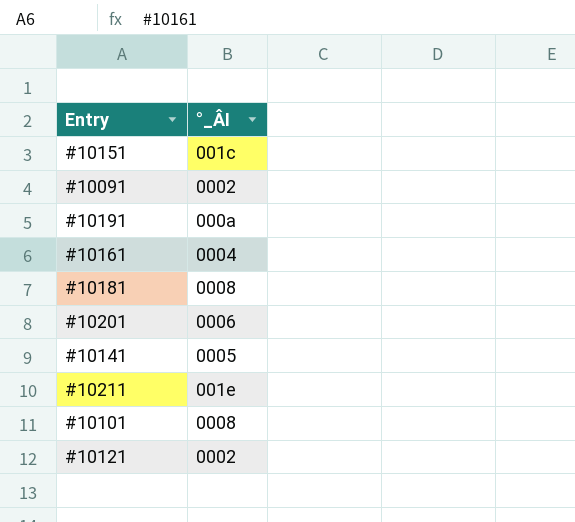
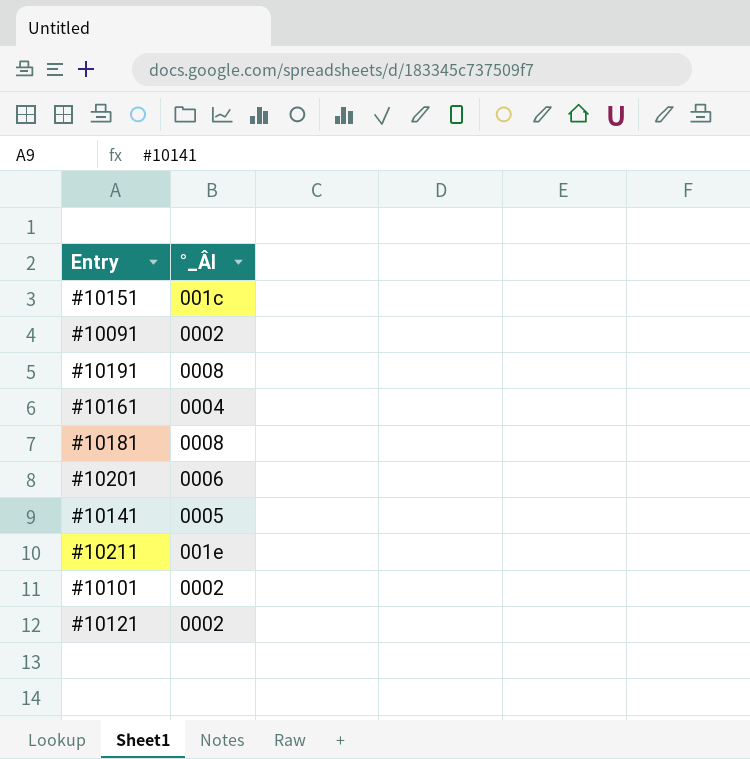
#10191 | °_ÂI: 000a -> 0008
#10101 | °_ÂI: 0008 -> 0002

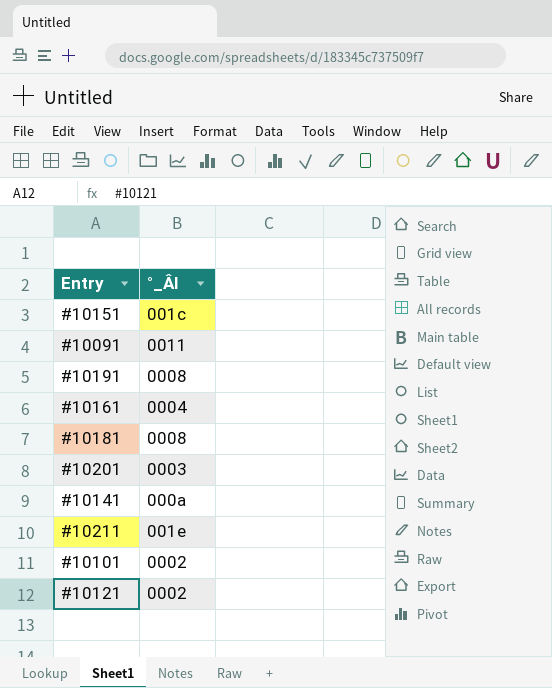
#10091 | °_ÂI: 0002 -> 0011
#10201 | °_ÂI: 0006 -> 0003
#10141 | °_ÂI: 0005 -> 000a

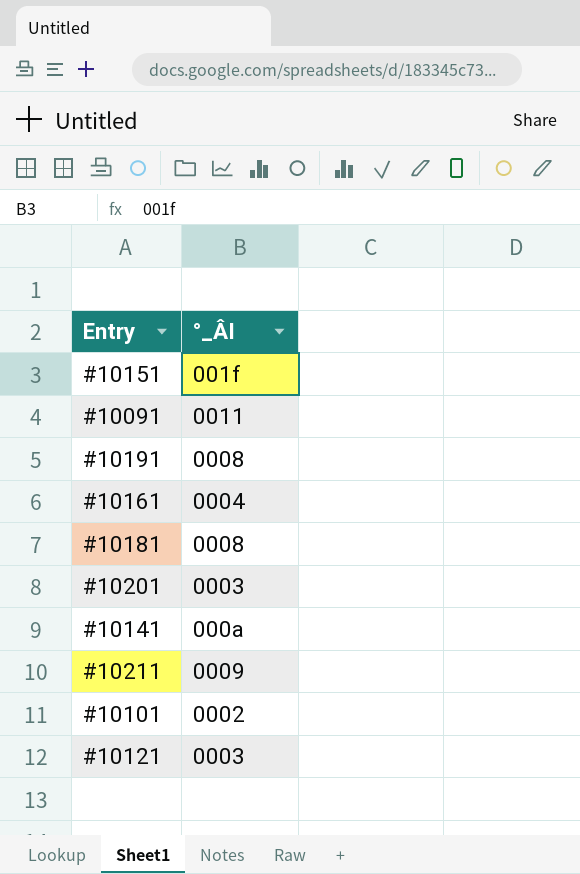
#10151 | °_ÂI: 001c -> 001f
#10211 | °_ÂI: 001e -> 0009
#10121 | °_ÂI: 0002 -> 0003

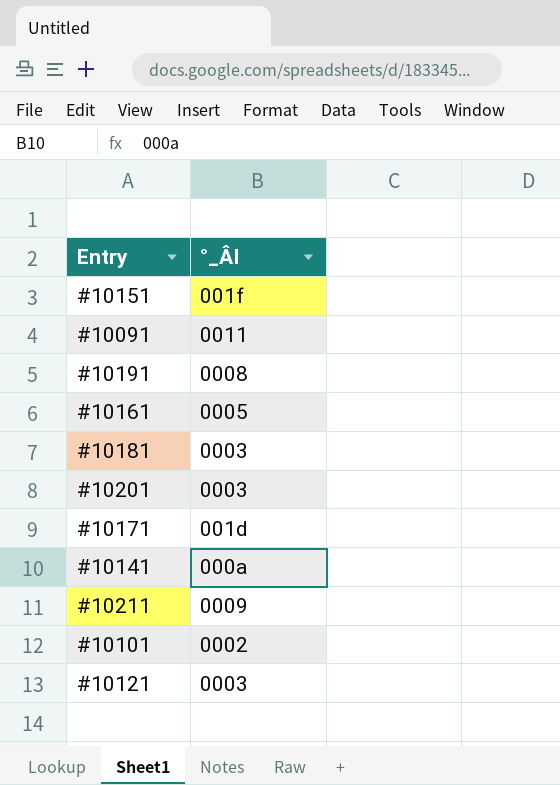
#10161 | °_ÂI: 0004 -> 0005
#10181 | °_ÂI: 0008 -> 0003
row #10171: none -> 001d

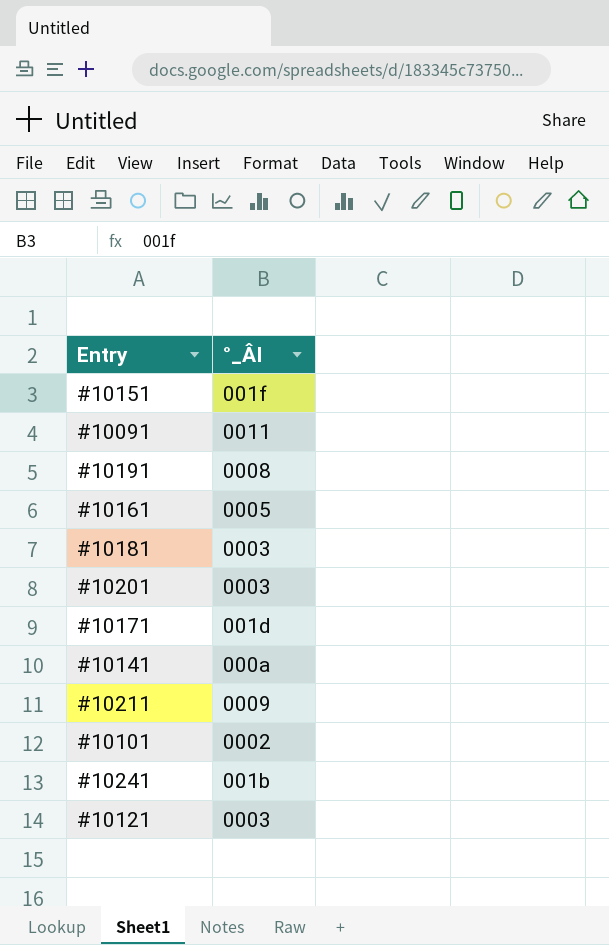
row #10241: none -> 001b

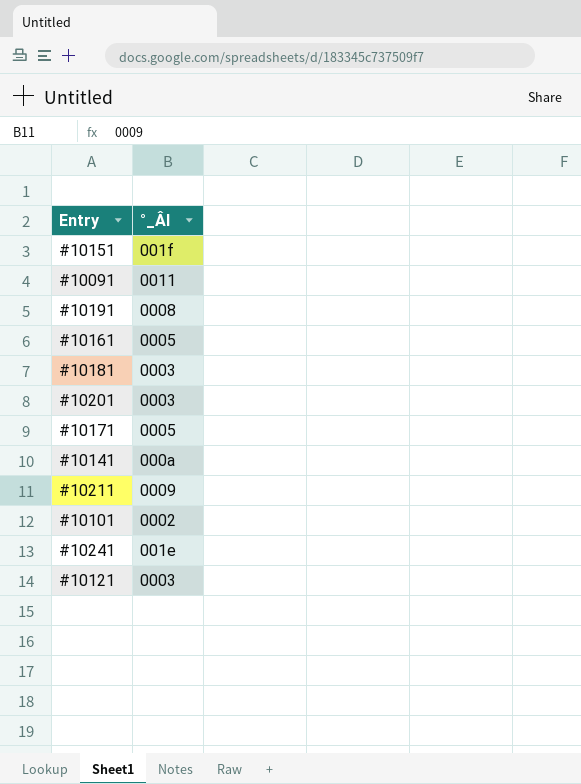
#10171 | °_ÂI: 001d -> 0005
#10241 | °_ÂI: 001b -> 001e

